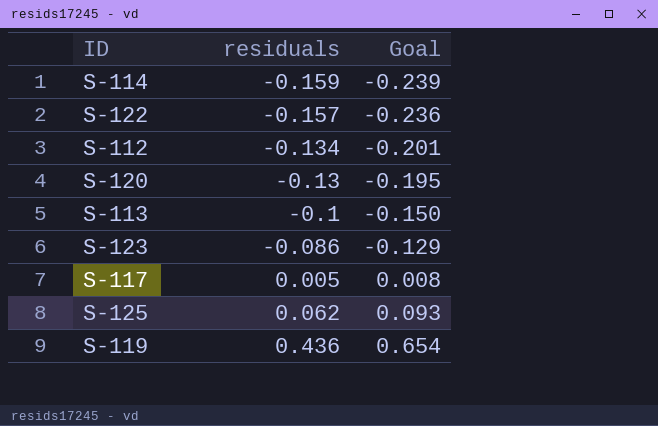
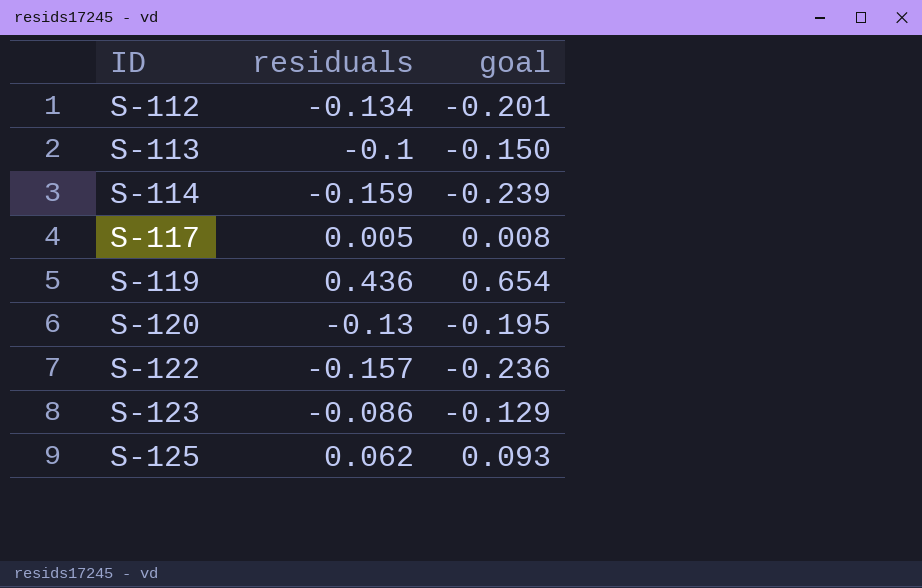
row order: residuals ascending -> ID ascending
column name: Goal -> goal

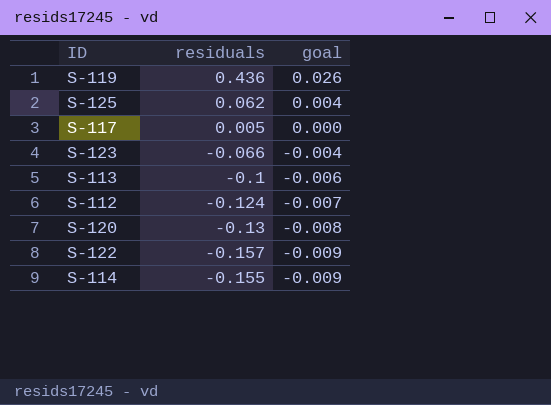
row order: ID ascending -> goal descending
column goal | formula: [residuals] * 1.5 -> [residuals] * 0.06
S-123 | residuals: -0.086 -> -0.066
S-112 | residuals: -0.134 -> -0.124
S-114 | residuals: -0.159 -> -0.155

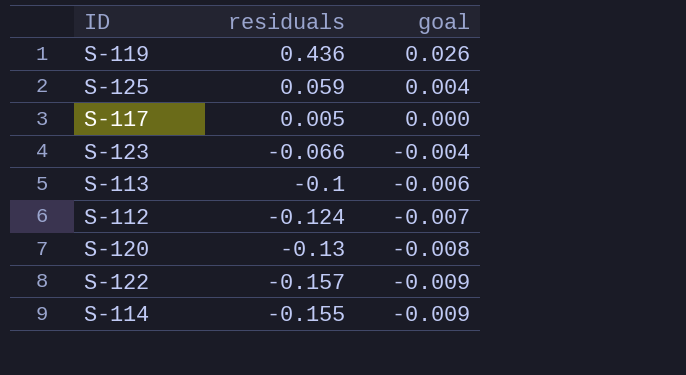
S-125 | residuals: 0.062 -> 0.059

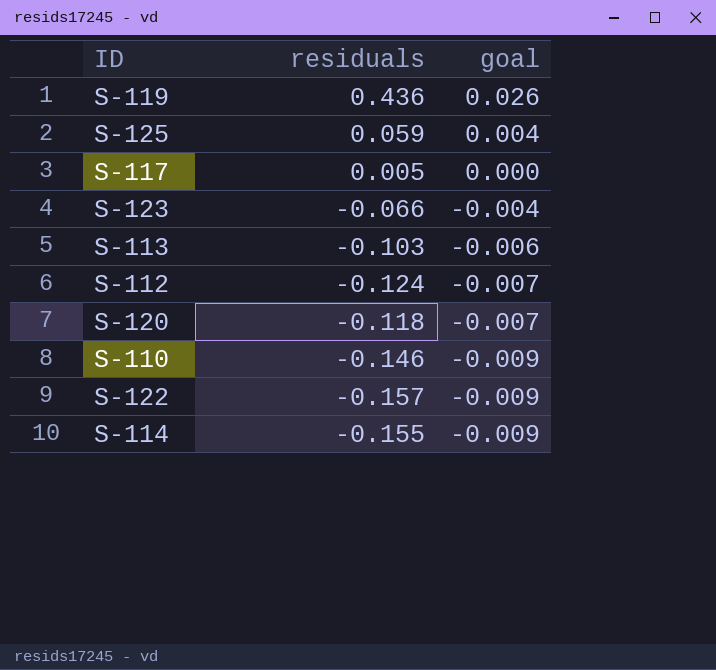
S-113 | residuals: -0.1 -> -0.103
S-120 | residuals: -0.13 -> -0.118
S-120 | goal: -0.008 -> -0.007
row S-110: none -> -0.146 | -0.009

